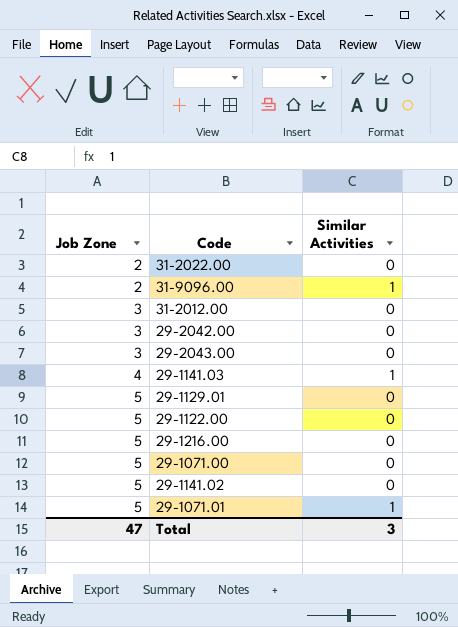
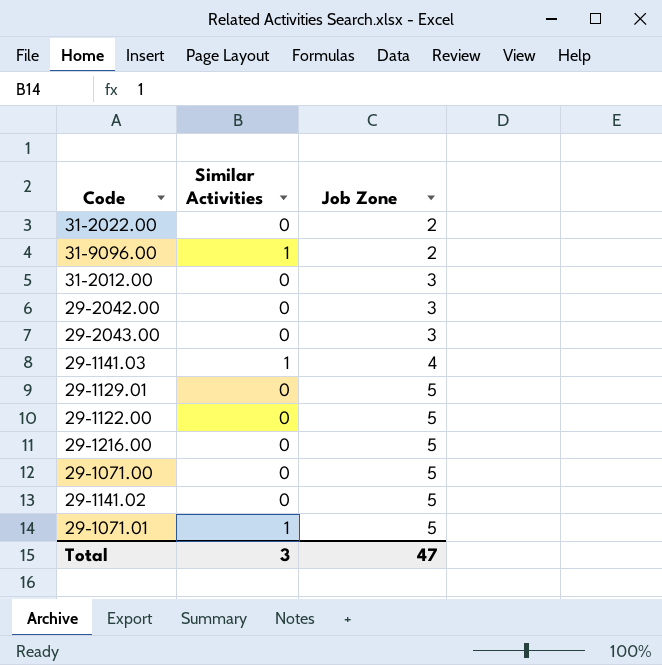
column Job Zone | position: 1 -> 3

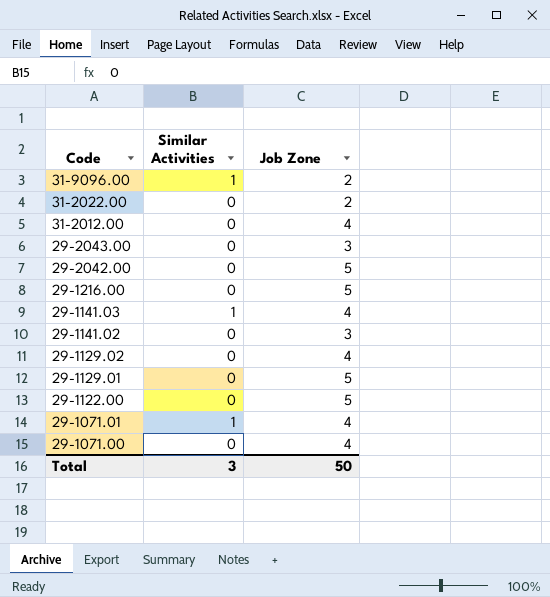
row order: Job Zone ascending -> Code descending
31-2012.00 | Job Zone: 3 -> 4
29-2042.00 | Job Zone: 3 -> 5
29-1141.02 | Job Zone: 5 -> 3
row 29-1129.02: none -> 0 | 4
29-1071.01 | Job Zone: 5 -> 4
29-1071.00 | Job Zone: 5 -> 4
Total | Job Zone: 47 -> 50

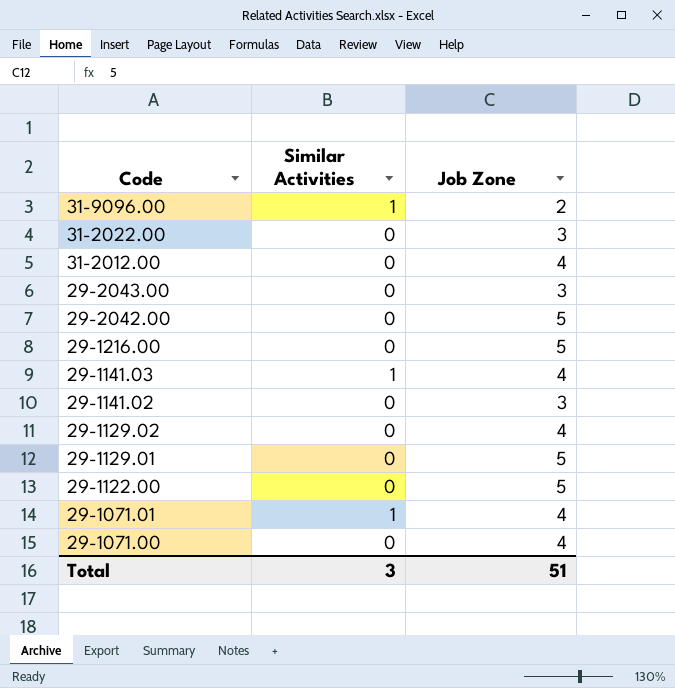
31-2022.00 | Job Zone: 2 -> 3
Total | Job Zone: 50 -> 51

